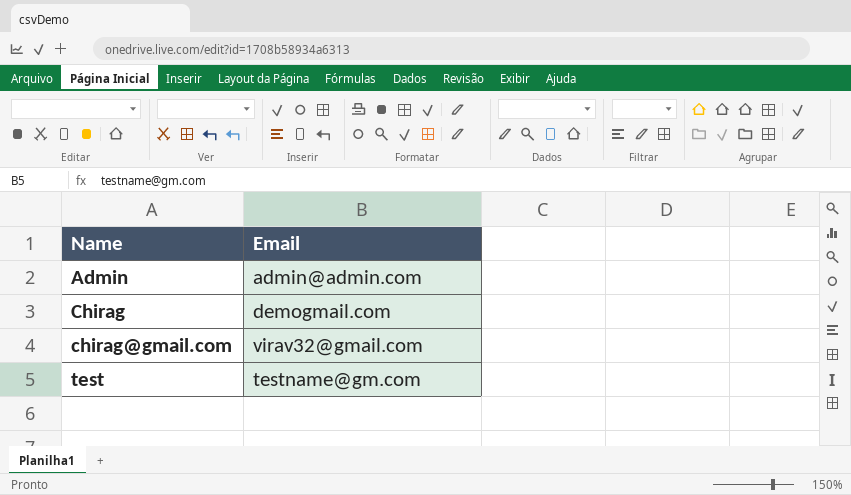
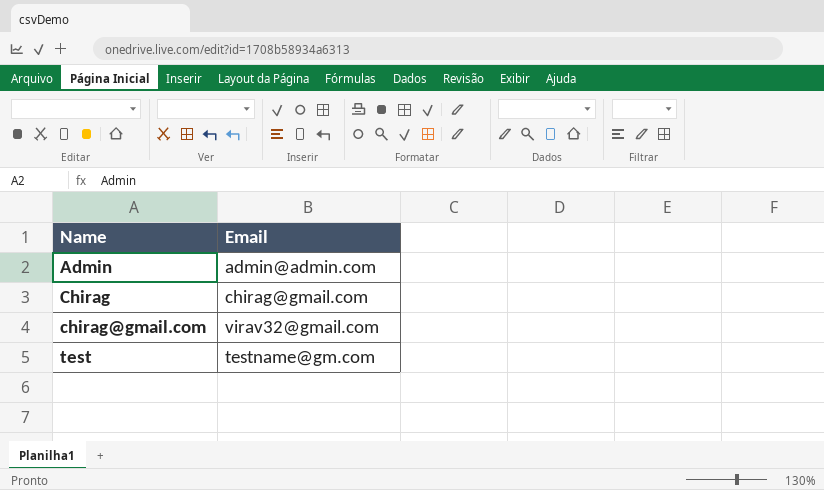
Chirag | Email: demogmail.com -> chirag@gmail.com

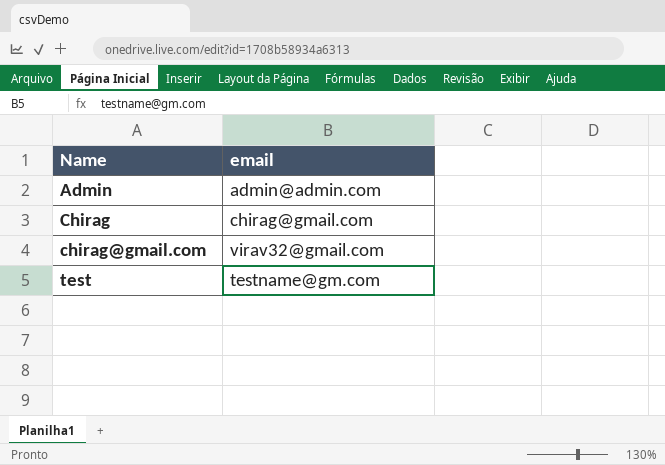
column name: Email -> email

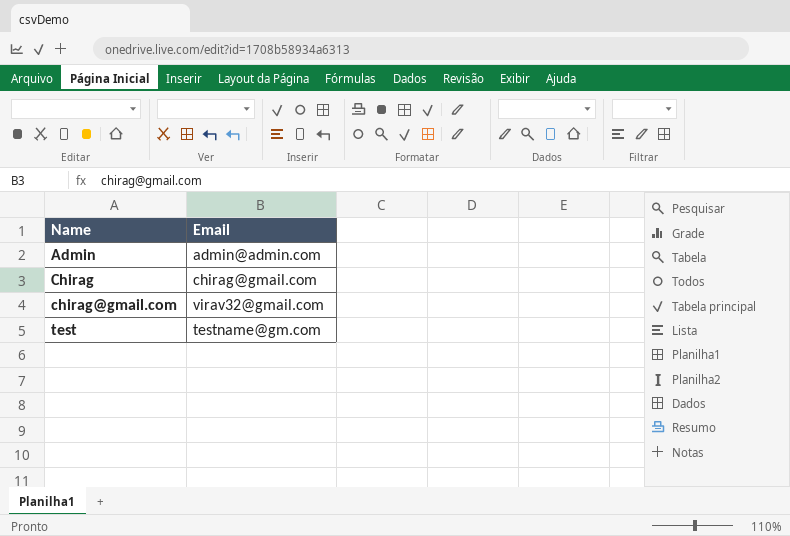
column name: email -> Email

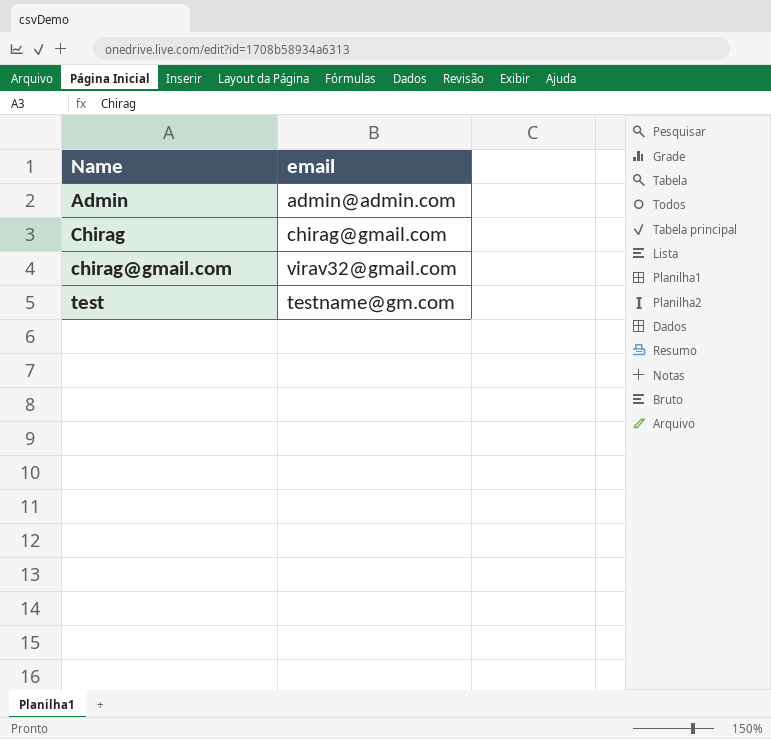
column name: Email -> email

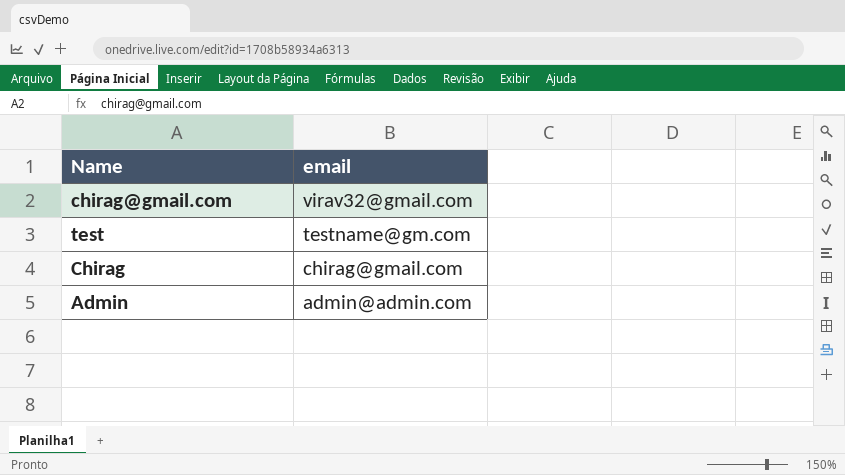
row order: Name ascending -> email descending

